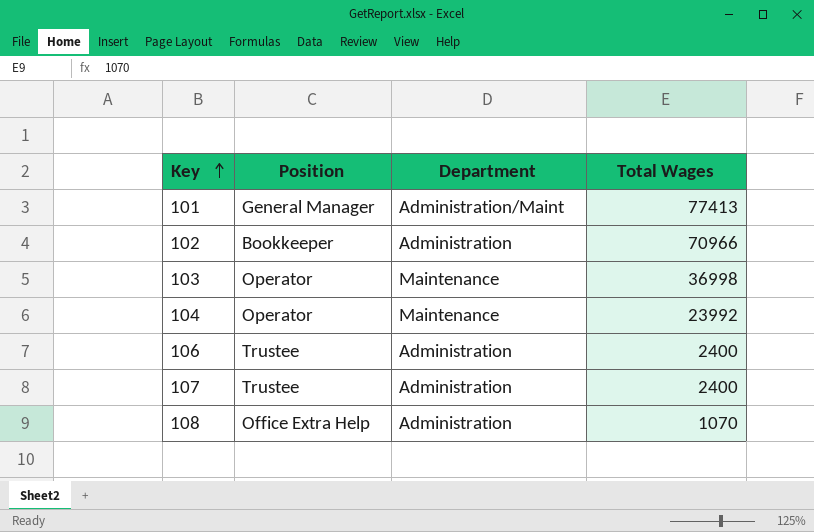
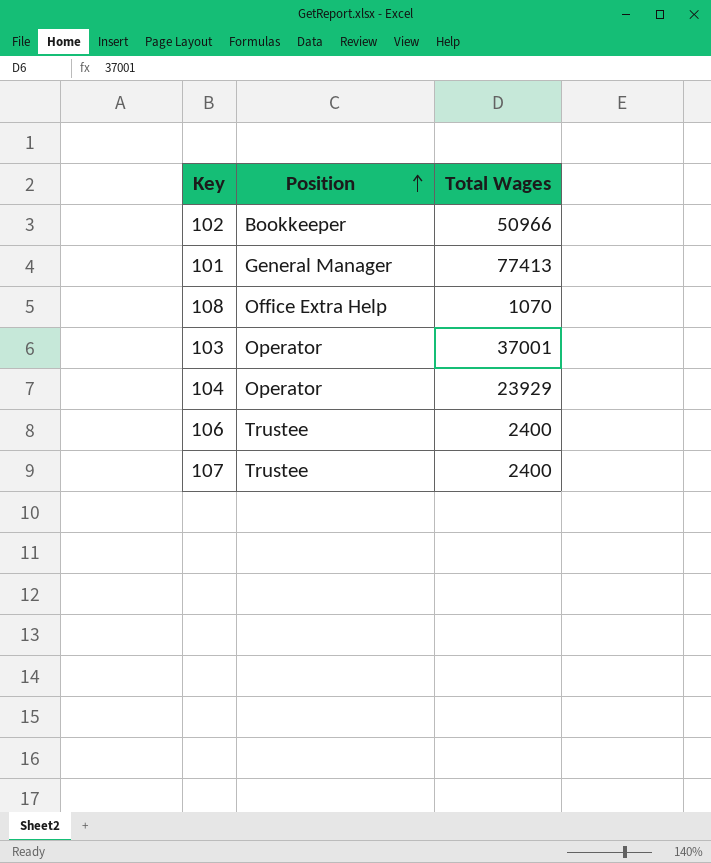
row order: Key ascending -> Position ascending
column Department | position: 3 -> none
102 | Total Wages: 70966 -> 50966
103 | Total Wages: 36998 -> 37001
104 | Total Wages: 23992 -> 23929

